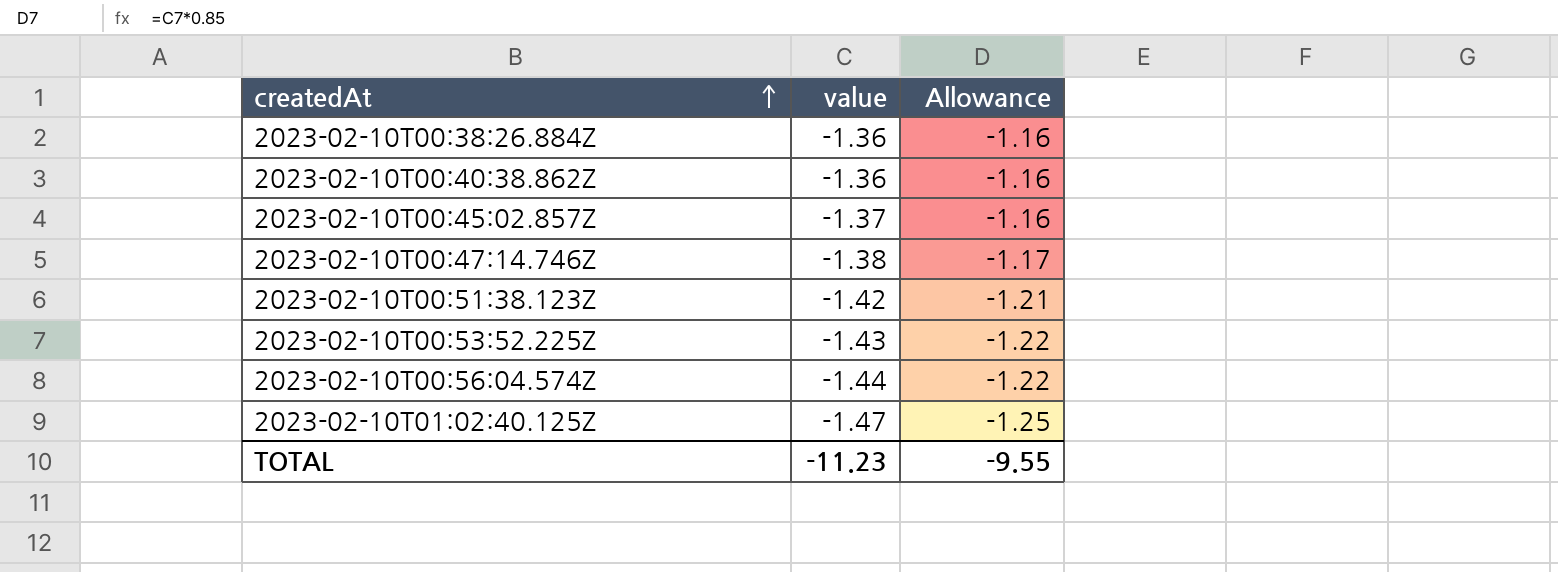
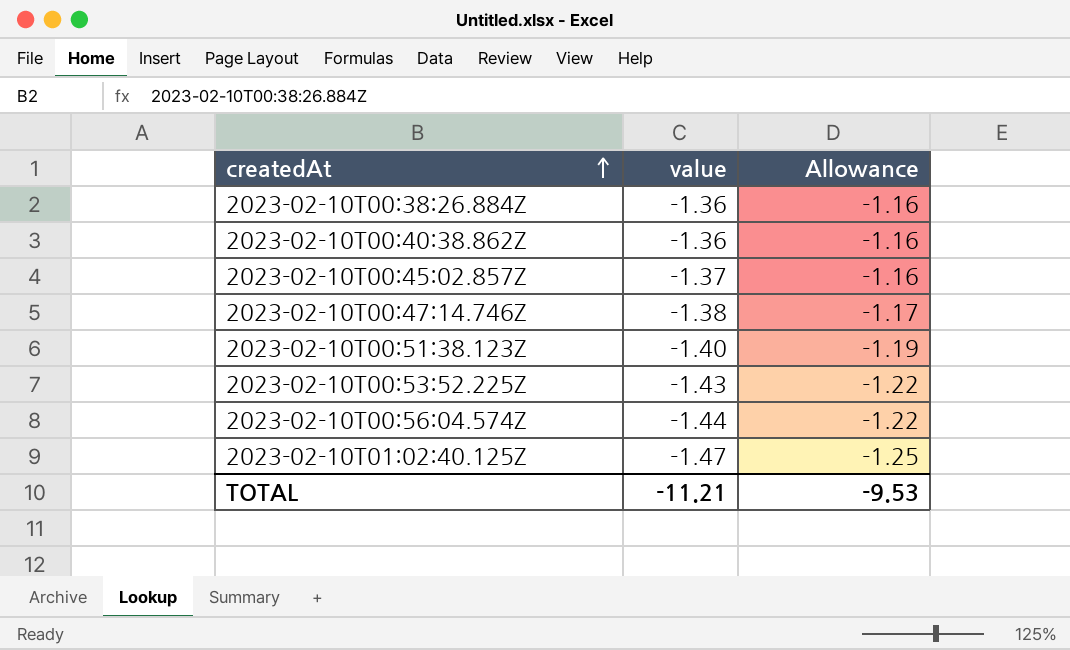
2023-02-10T00:51:38.123Z | value: -1.42 -> -1.40
2023-02-10T00:51:38.123Z | Allowance: -1.21 -> -1.19
TOTAL | value: -11.23 -> -11.21
TOTAL | Allowance: -9.55 -> -9.53

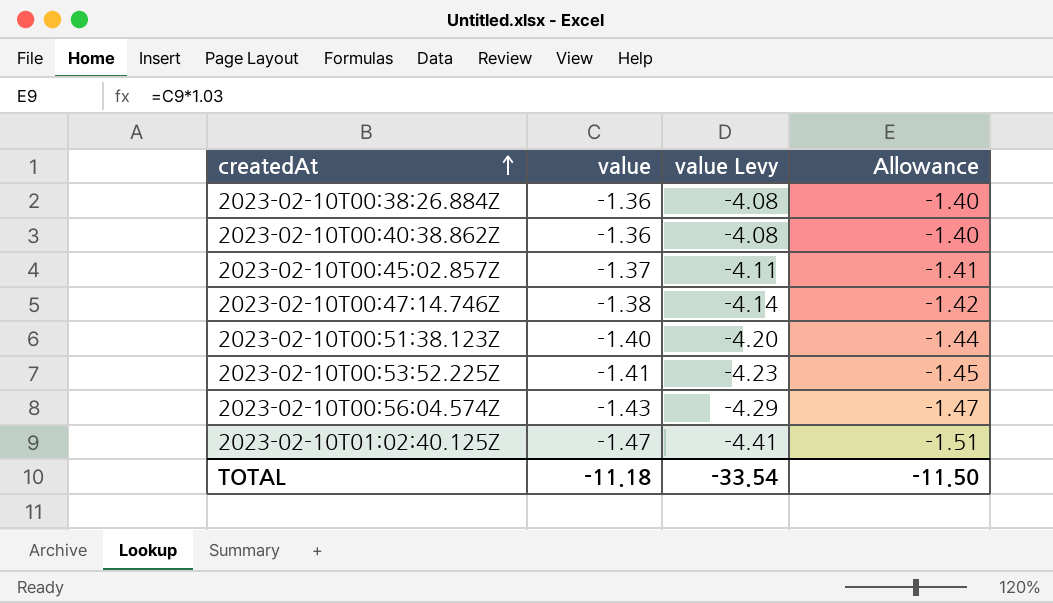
column value Levy | formula: none -> [value] * 3
column Allowance | formula: [value] * 0.85 -> [value] * 1.03
2023-02-10T00:53:52.225Z | value: -1.43 -> -1.41
2023-02-10T00:56:04.574Z | value: -1.44 -> -1.43
TOTAL | value: -11.21 -> -11.18
TOTAL | Allowance: -9.53 -> -11.50

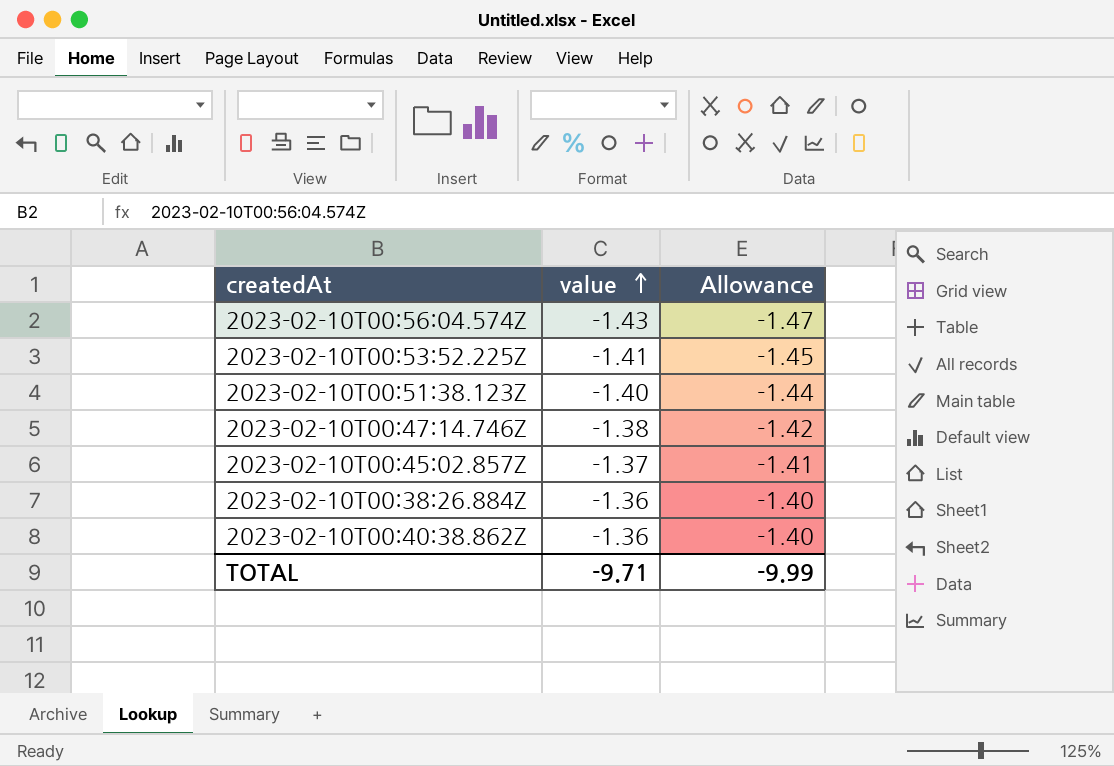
row order: createdAt ascending -> value ascending
column value Levy | formula: [value] * 3 -> none
row 2023-02-10T01:02:40.125Z: -1.47 | -4.41 | -1.51 -> none
TOTAL | value: -11.18 -> -9.71
TOTAL | Allowance: -11.50 -> -9.99

